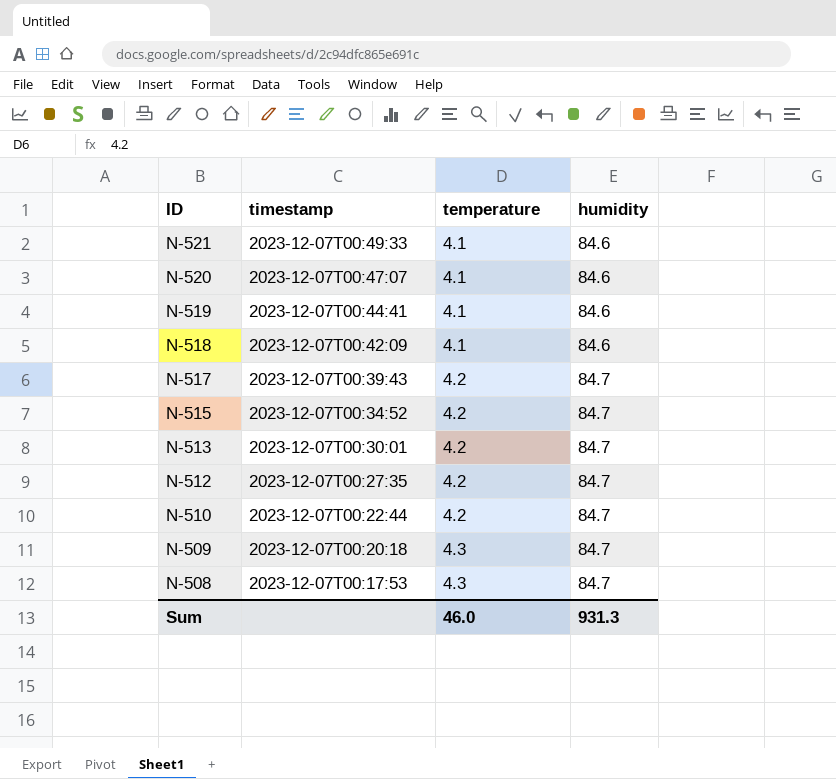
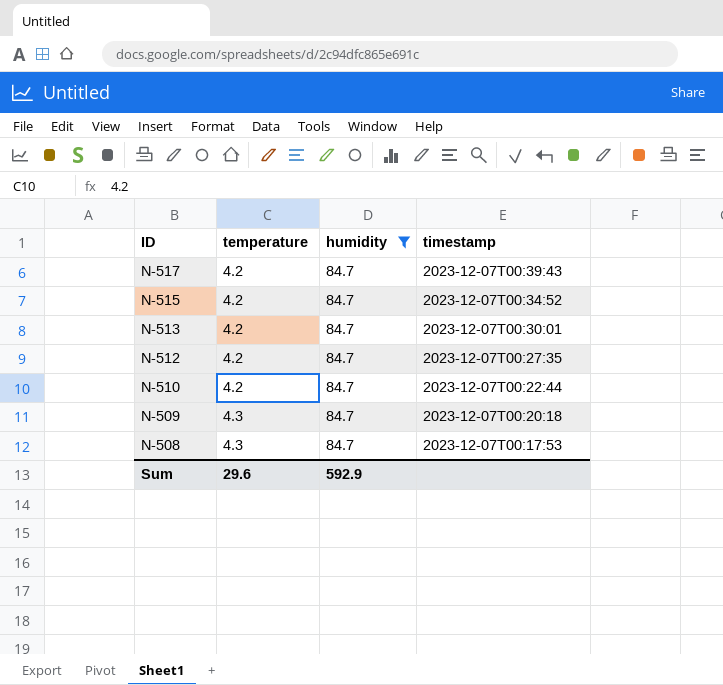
filter: none -> humidity = 84.7
column timestamp | position: 2 -> 4
Sum | temperature: 46.0 -> 29.6
Sum | humidity: 931.3 -> 592.9

